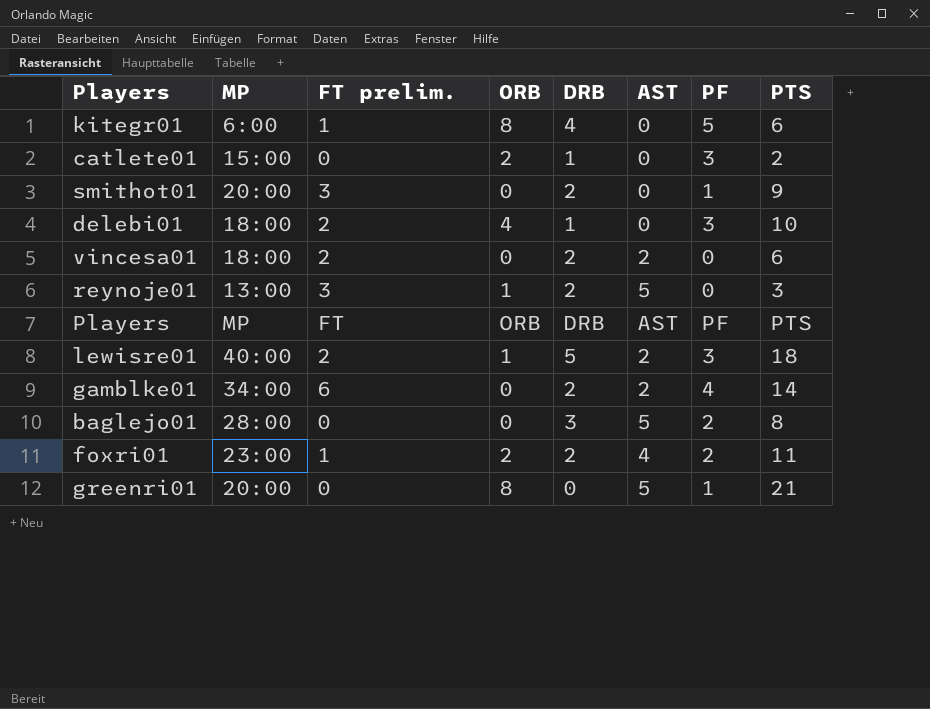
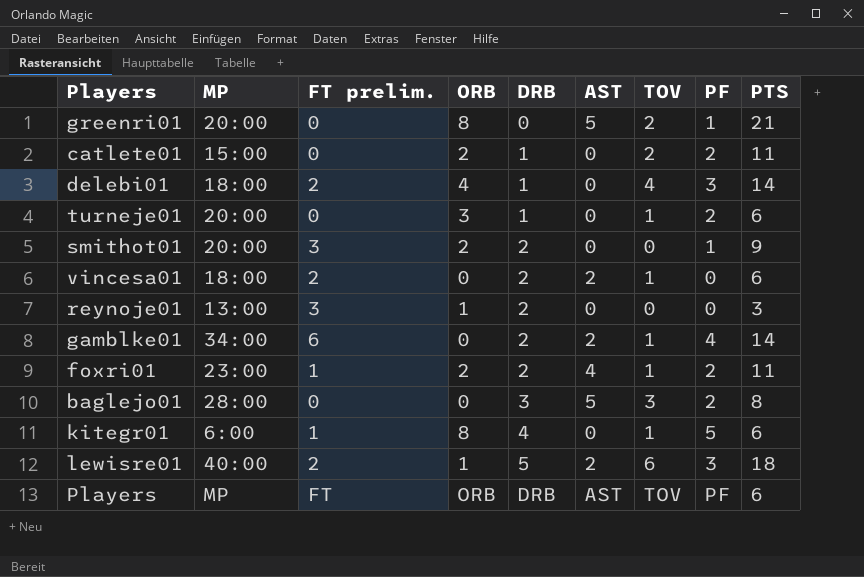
row order: none -> DRB ascending
column TOV | position: none -> 7
catlete01 | PF: 3 -> 2
catlete01 | PTS: 2 -> 11
delebi01 | PTS: 10 -> 14
row turneje01: none -> 20:00 | 0 | 3 | 1 | 0 | 1 | 2 | 6
smithot01 | ORB: 0 -> 2
reynoje01 | AST: 5 -> 0
Players | PTS: PTS -> 6

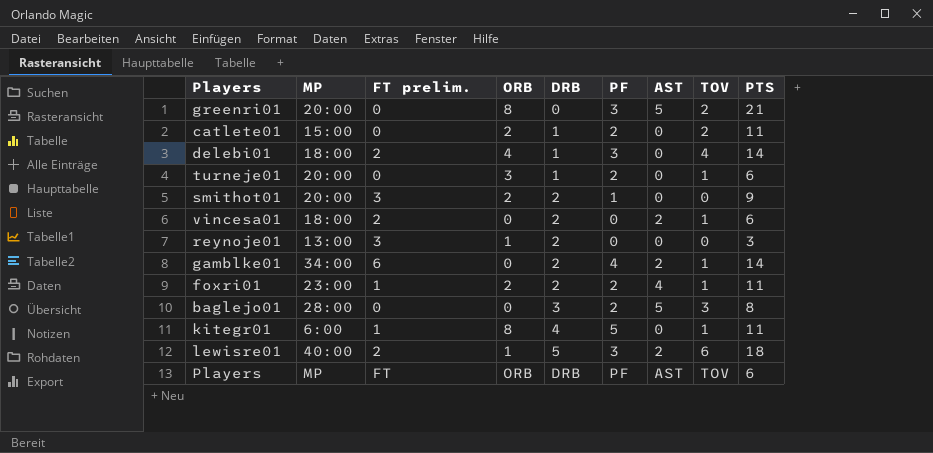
column PF | position: 8 -> 6
greenri01 | PF: 1 -> 3
kitegr01 | PTS: 6 -> 11

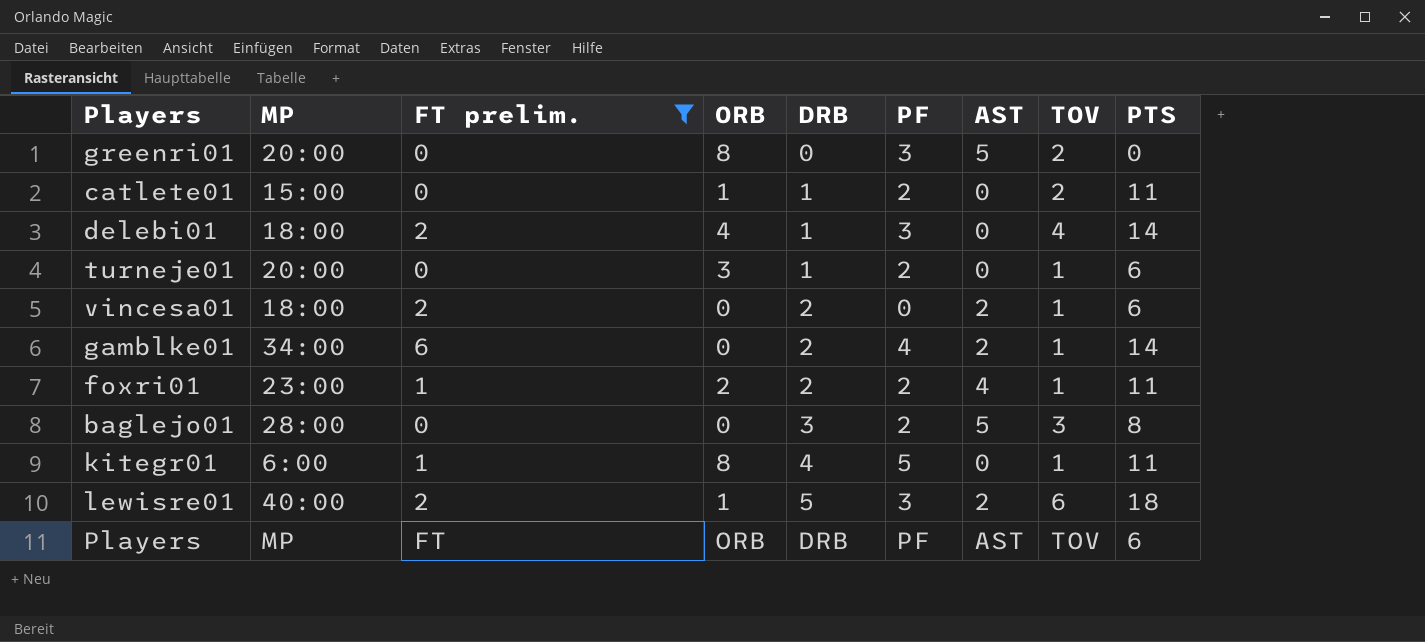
filter: none -> FT prelim. != 3
greenri01 | PTS: 21 -> 0
catlete01 | ORB: 2 -> 1

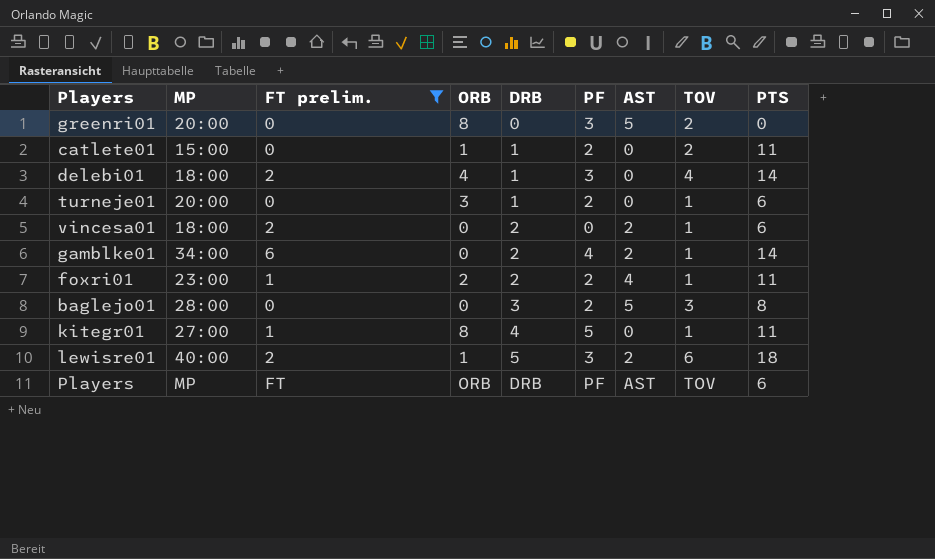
kitegr01 | MP: 6:00 -> 27:00

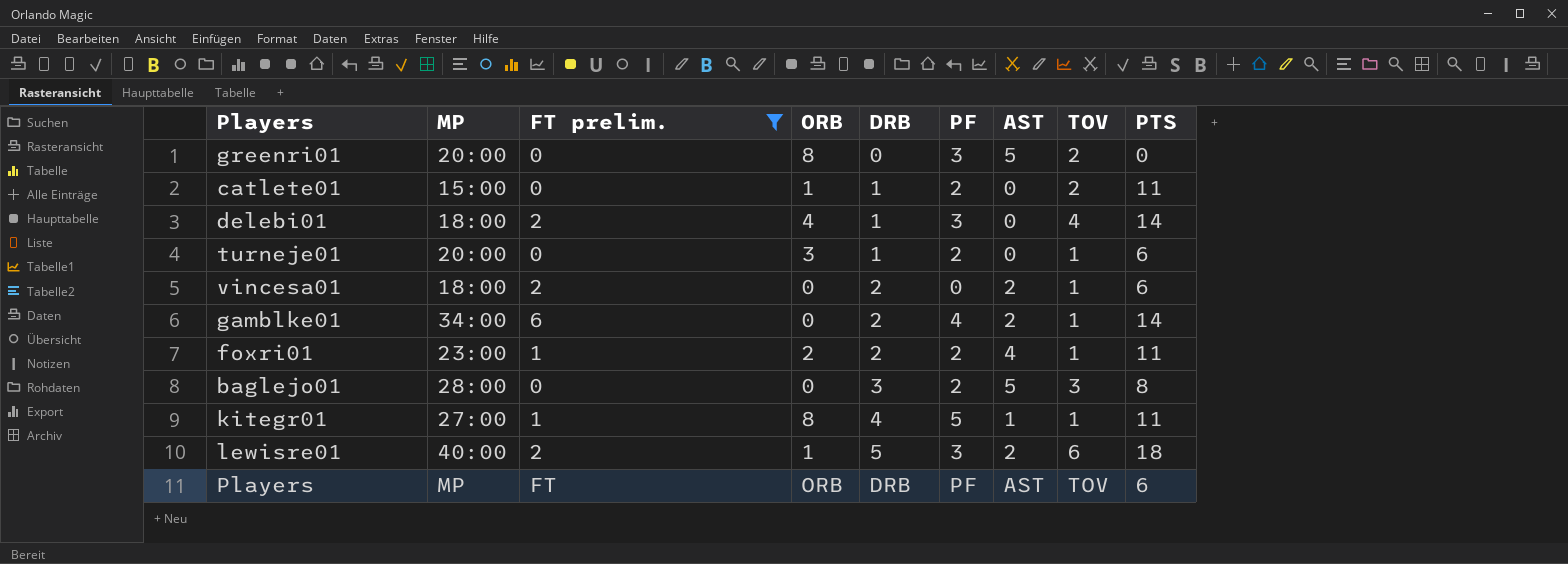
kitegr01 | AST: 0 -> 1

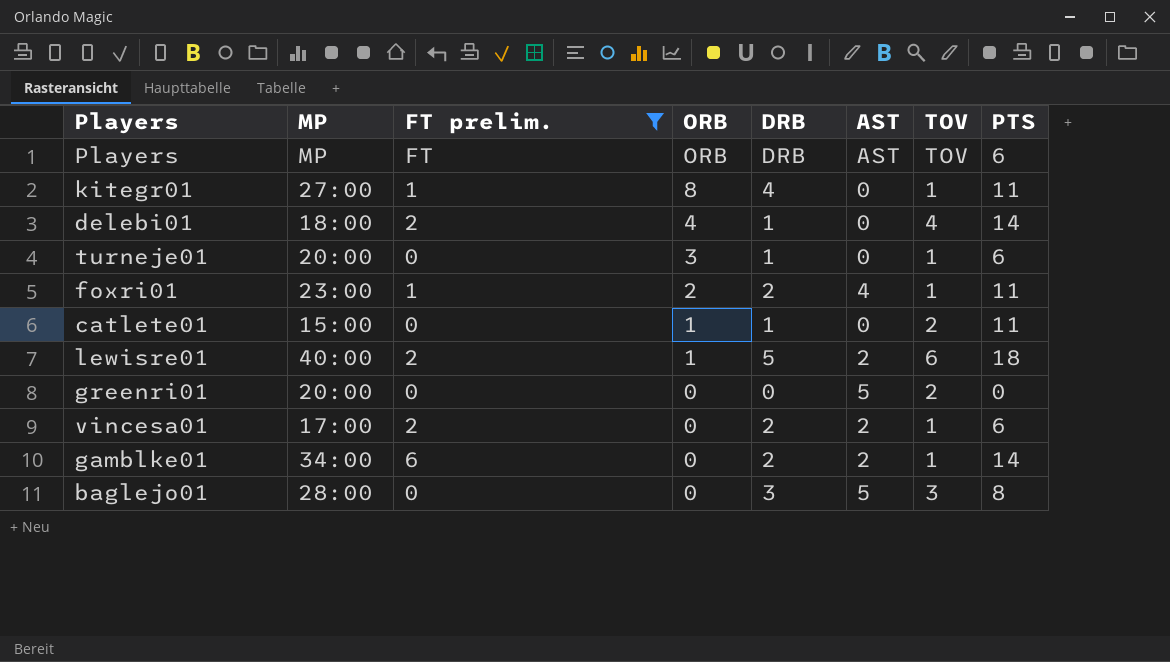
row order: DRB ascending -> ORB descending
column PF | position: 6 -> none
kitegr01 | AST: 1 -> 0
greenri01 | ORB: 8 -> 0
vincesa01 | MP: 18:00 -> 17:00

